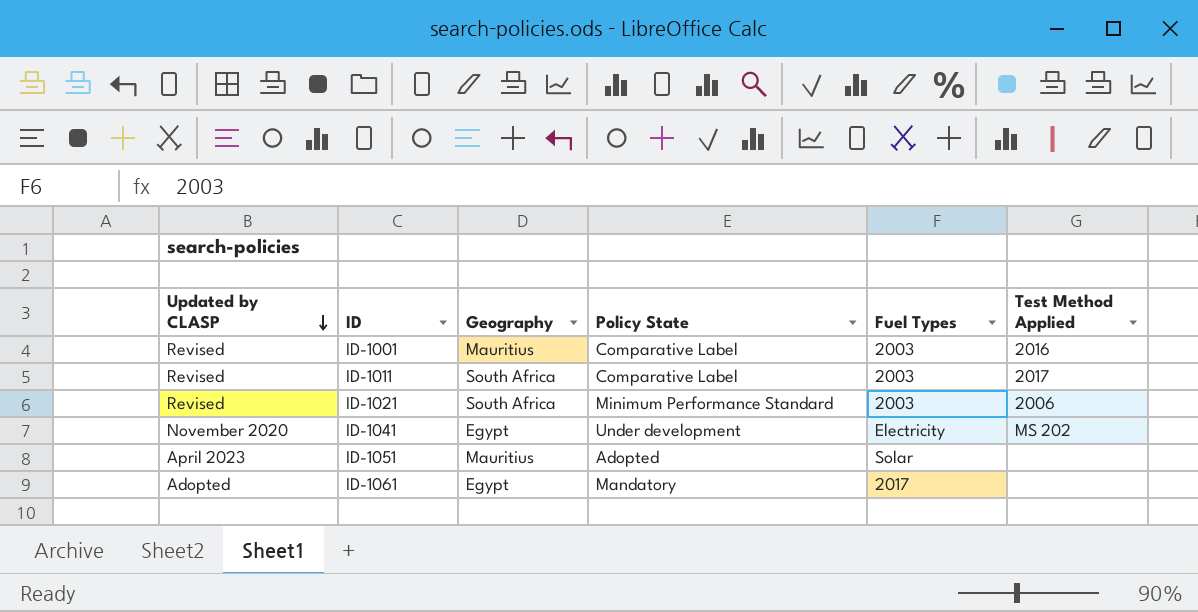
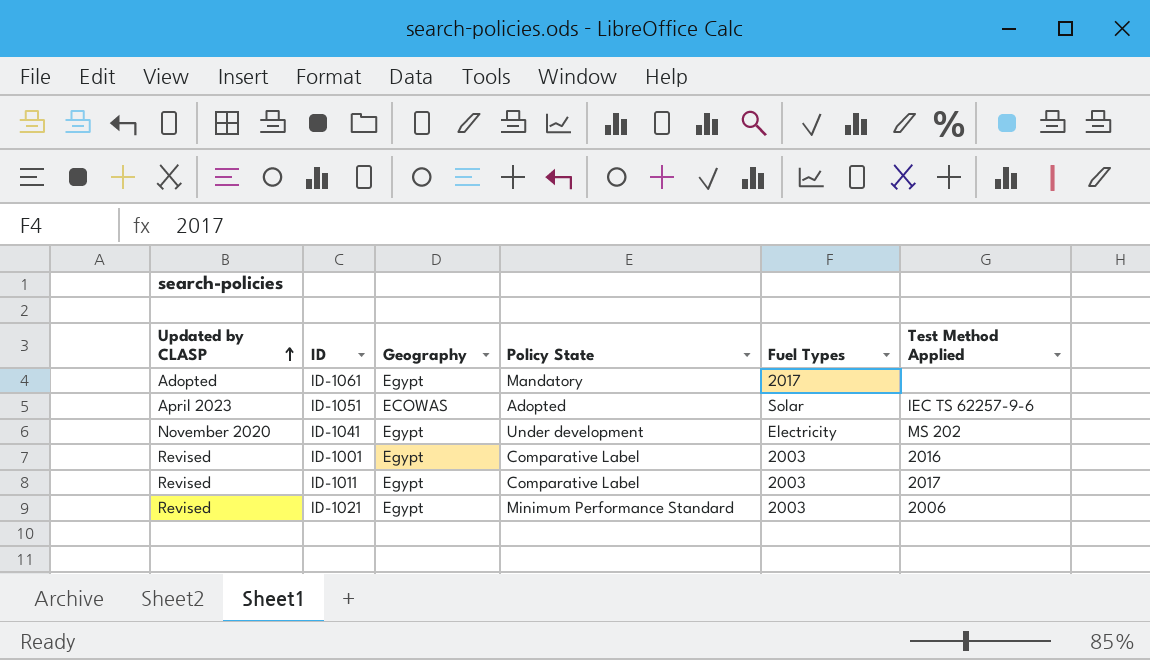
row order: Updated by CLASP descending -> Updated by CLASP ascending
ID-1051 | Geography: Mauritius -> ECOWAS
ID-1051 | Test Method Applied: none -> IEC TS 62257-9-6
ID-1001 | Geography: Mauritius -> Egypt
ID-1011 | Geography: South Africa -> Egypt
ID-1021 | Geography: South Africa -> Egypt

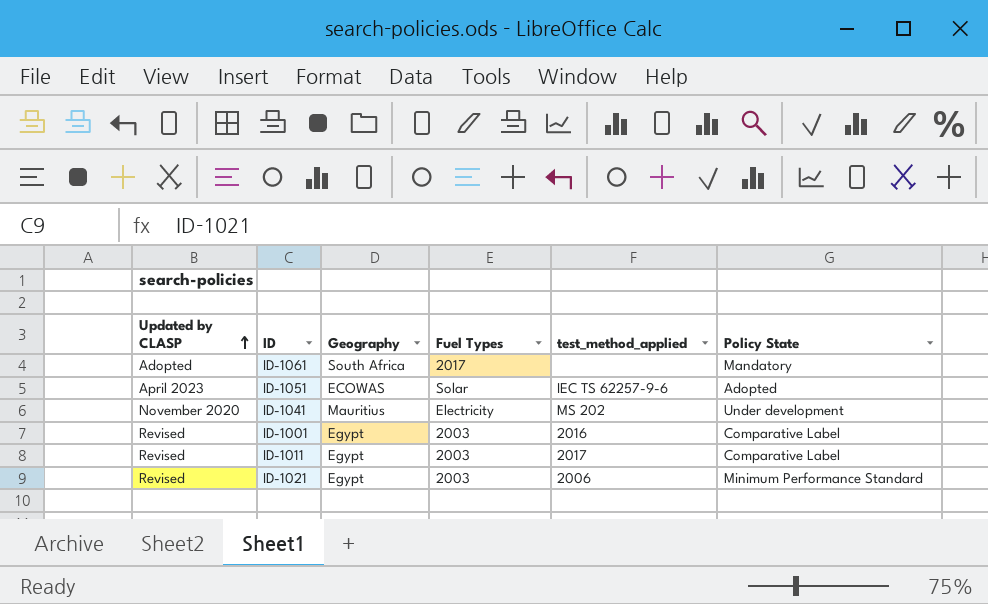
column name: Test Method Applied -> test_method_applied
column Policy State | position: 4 -> 6
ID-1061 | Geography: Egypt -> South Africa
ID-1041 | Geography: Egypt -> Mauritius

